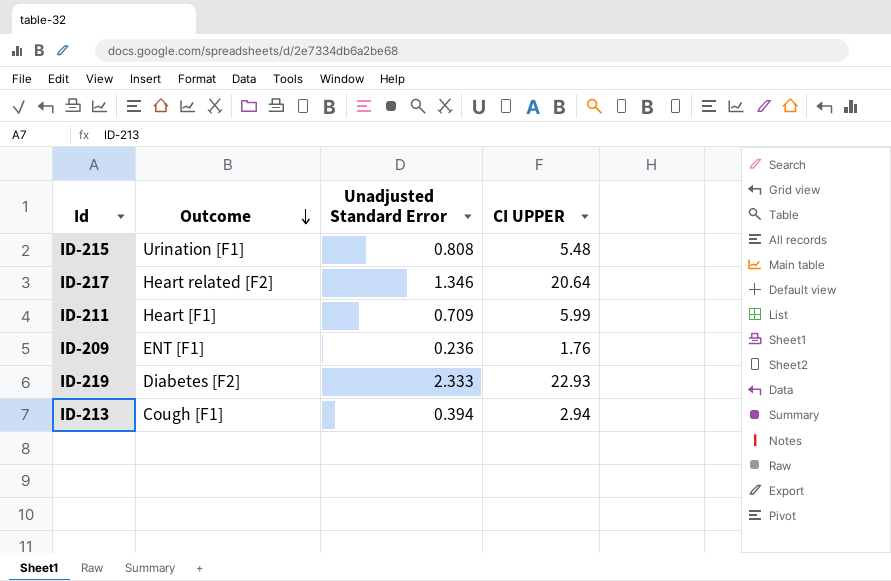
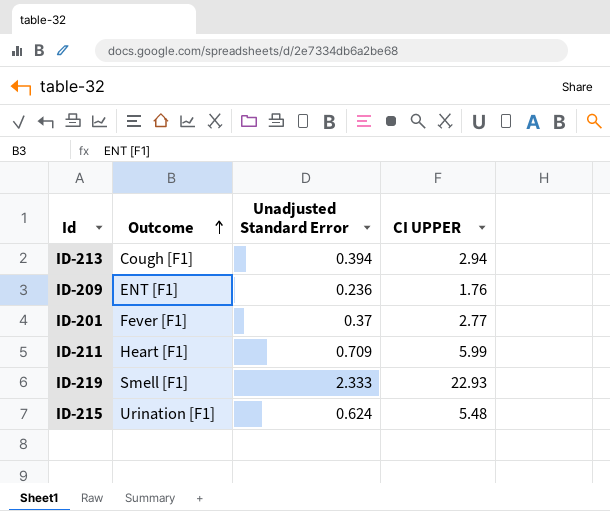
row order: Outcome descending -> Outcome ascending
row ID-217: Heart related [F2] | 1.346 | 20.64 -> none
row ID-201: none -> Fever [F1] | 0.37 | 2.77
ID-219 | Outcome: Diabetes [F2] -> Smell [F1]
ID-215 | Unadjusted Standard Error: 0.808 -> 0.624

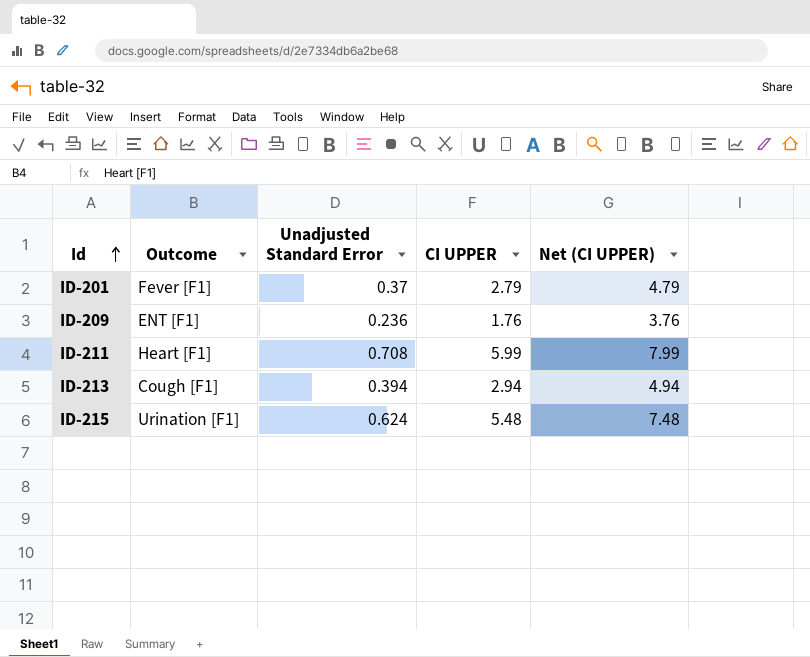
row order: Outcome ascending -> Id ascending
column Net (CI UPPER) | formula: none -> [CI UPPER] + 2
row ID-219: Smell [F1] | 2.333 | 22.93 -> none
ID-201 | CI UPPER: 2.77 -> 2.79
ID-211 | Unadjusted Standard Error: 0.709 -> 0.708

